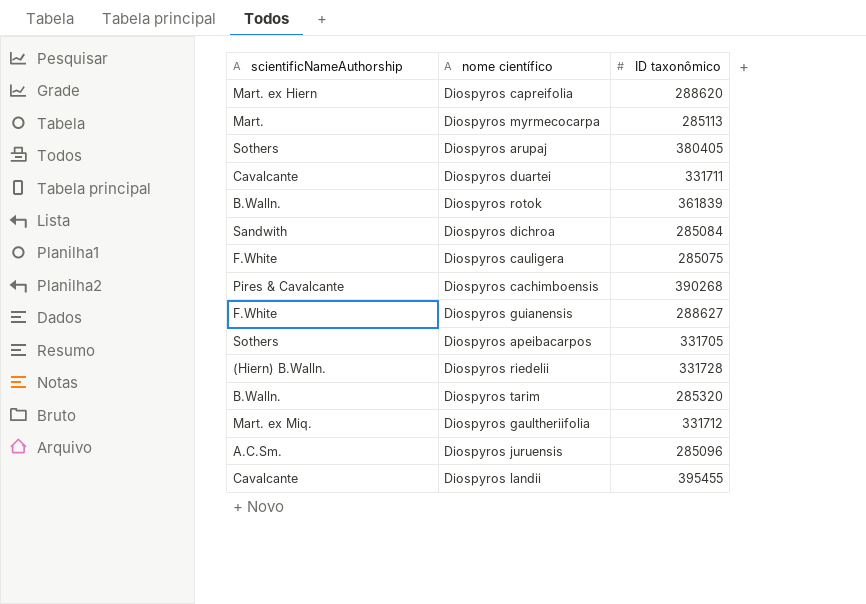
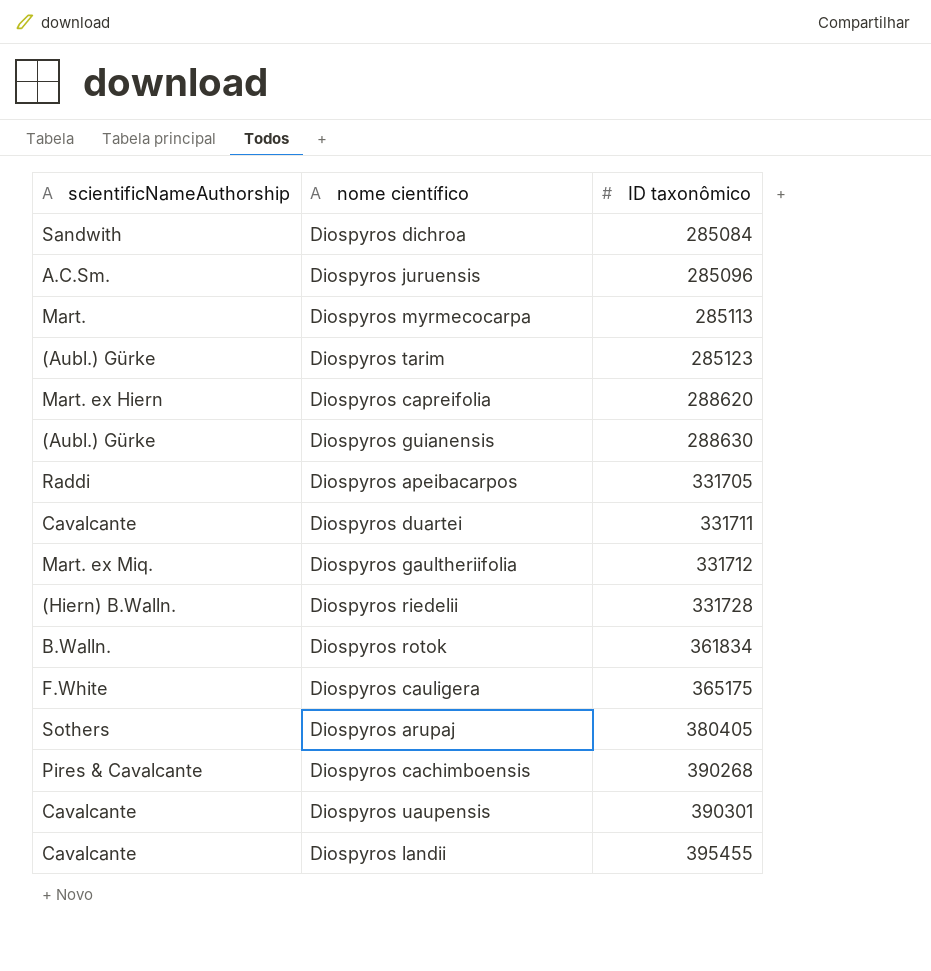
row order: none -> ID taxonômico ascending
Diospyros tarim | scientificNameAuthorship: B.Walln. -> (Aubl.) Gürke
Diospyros tarim | ID taxonômico: 285320 -> 285123
Diospyros guianensis | scientificNameAuthorship: F.White -> (Aubl.) Gürke
Diospyros guianensis | ID taxonômico: 288627 -> 288630
Diospyros apeibacarpos | scientificNameAuthorship: Sothers -> Raddi
Diospyros rotok | ID taxonômico: 361839 -> 361834
Diospyros cauligera | ID taxonômico: 285075 -> 365175
row Diospyros uaupensis: none -> Cavalcante | 390301

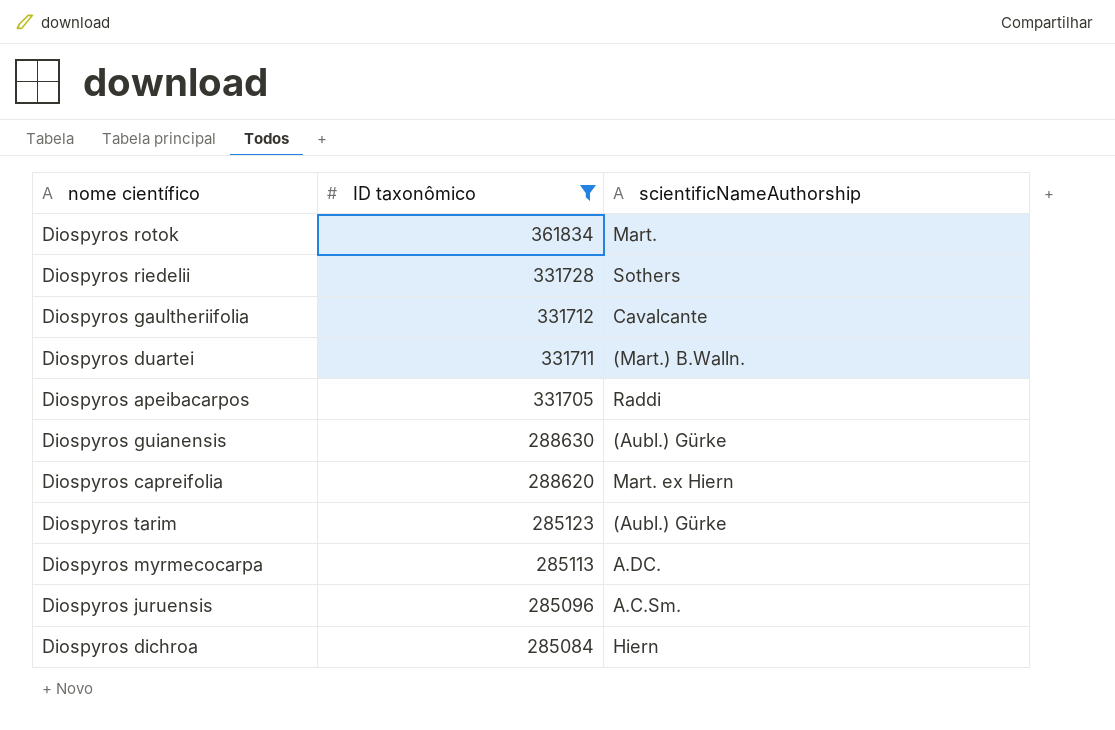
filter: none -> ID taxonômico <= 361834
row order: ID taxonômico ascending -> ID taxonômico descending
column scientificNameAuthorship | position: 1 -> 3
Diospyros rotok | scientificNameAuthorship: B.Walln. -> Mart.
Diospyros riedelii | scientificNameAuthorship: (Hiern) B.Walln. -> Sothers
Diospyros gaultheriifolia | scientificNameAuthorship: Mart. ex Miq. -> Cavalcante
Diospyros duartei | scientificNameAuthorship: Cavalcante -> (Mart.) B.Walln.
Diospyros myrmecocarpa | scientificNameAuthorship: Mart. -> A.DC.
Diospyros dichroa | scientificNameAuthorship: Sandwith -> Hiern

